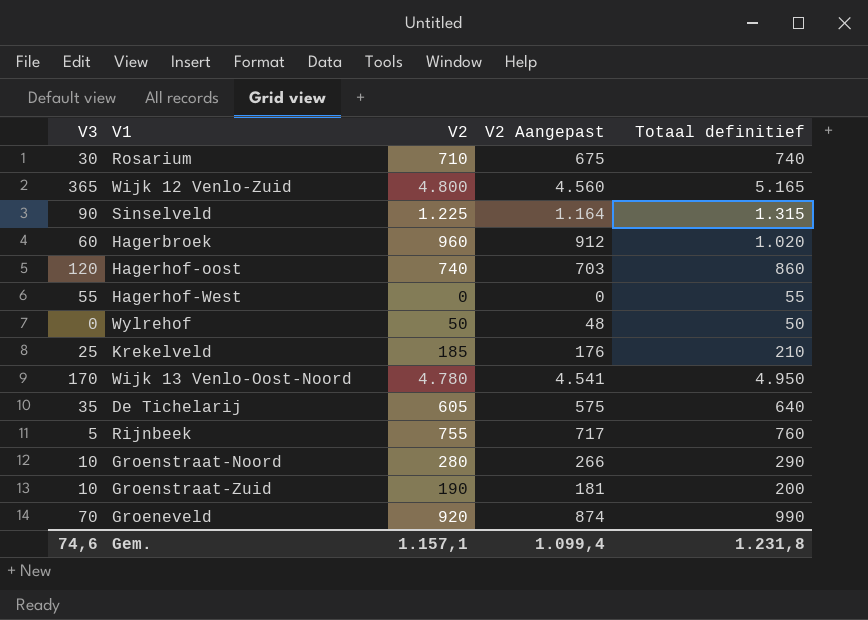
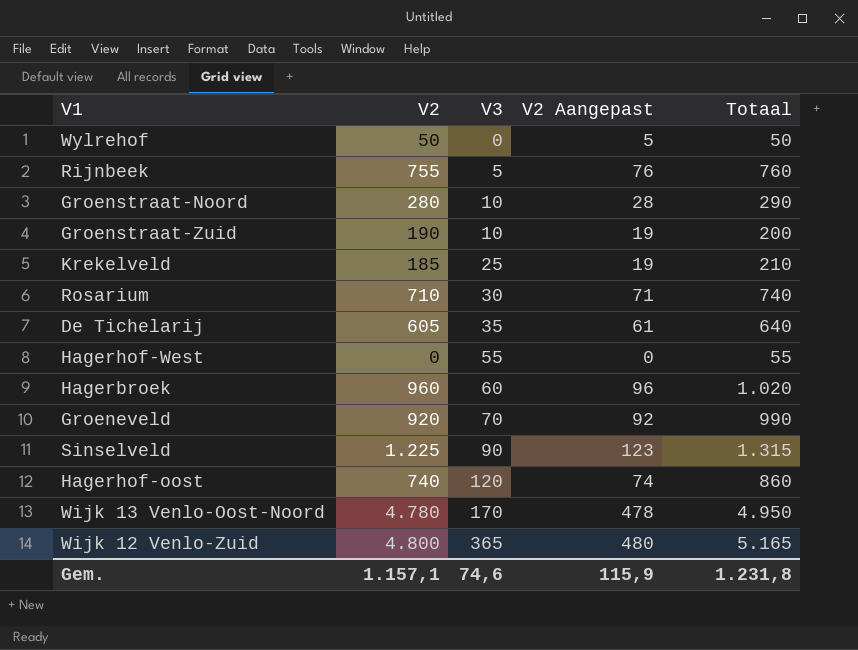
row order: none -> V3 ascending
column V3 | position: 1 -> 3
column V2 Aangepast | formula: [V2] * 0,95 -> [V2] * 0,1
column name: Totaal definitief -> Totaal
Gem. | V2 Aangepast: 1.099,4 -> 115,9

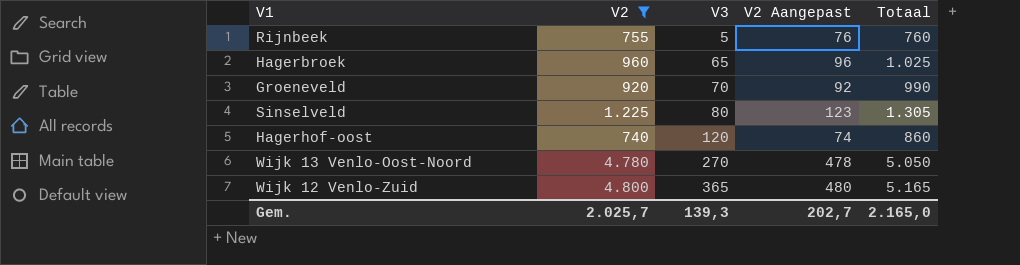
filter: none -> V2 >= 740
Hagerbroek | V3: 60 -> 65
Hagerbroek | Totaal: 1.020 -> 1.025
Sinselveld | V3: 90 -> 80
Sinselveld | Totaal: 1.315 -> 1.305
Wijk 13 Venlo-Oost-Noord | V3: 170 -> 270
Wijk 13 Venlo-Oost-Noord | Totaal: 4.950 -> 5.050
Gem. | V2: 1.157,1 -> 2.025,7
Gem. | V3: 74,6 -> 139,3
Gem. | V2 Aangepast: 115,9 -> 202,7
Gem. | Totaal: 1.231,8 -> 2.165,0

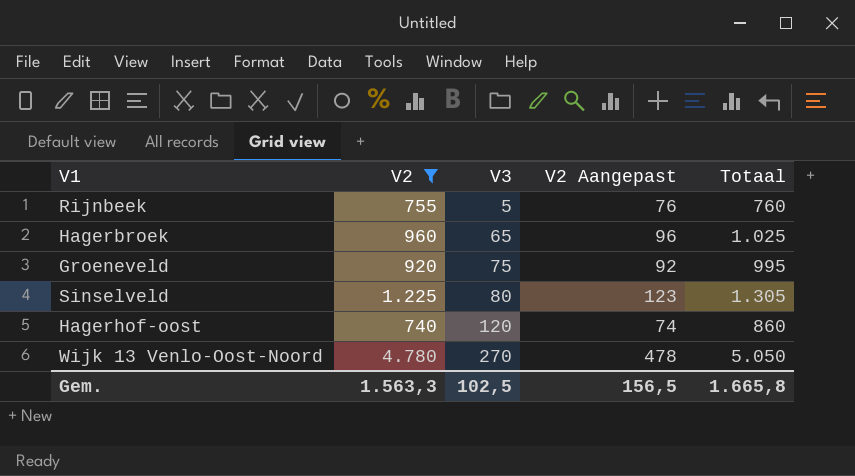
row Wijk 12 Venlo-Zuid: 4.800 | 365 | 480 | 5.165 -> none
Groeneveld | V3: 70 -> 75
Groeneveld | Totaal: 990 -> 995
Gem. | V2: 2.025,7 -> 1.563,3
Gem. | V3: 139,3 -> 102,5
Gem. | V2 Aangepast: 202,7 -> 156,5
Gem. | Totaal: 2.165,0 -> 1.665,8

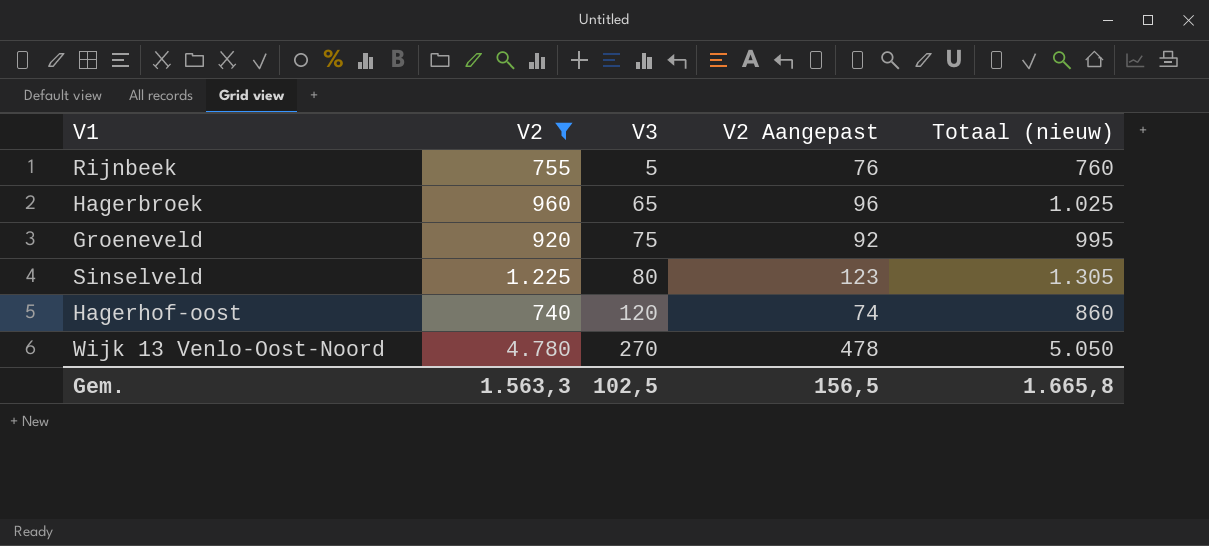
column name: Totaal -> Totaal (nieuw)

